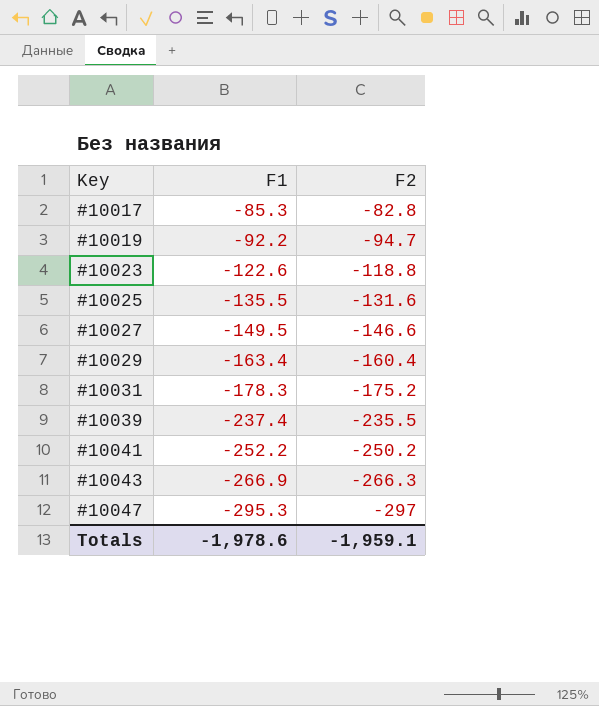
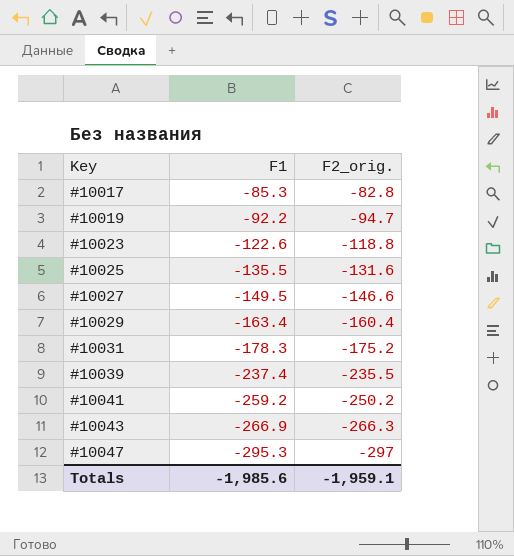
column name: F2 -> F2_orig.
#10041 | F1: -252.2 -> -259.2
Totals | F1: -1,978.6 -> -1,985.6

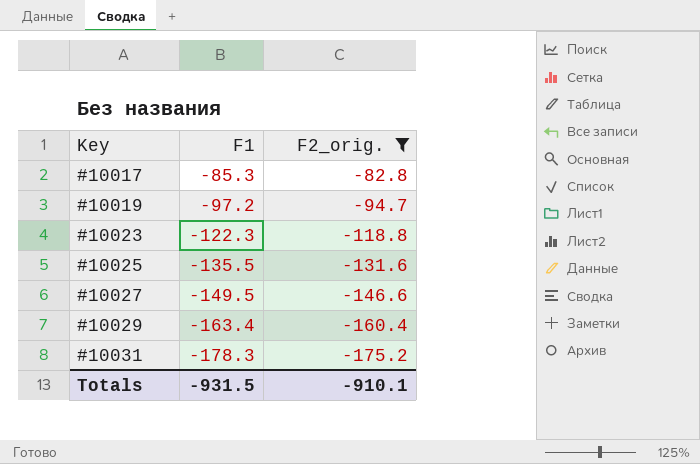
filter: none -> F2_orig. >= -175.2
#10019 | F1: -92.2 -> -97.2
#10023 | F1: -122.6 -> -122.3
Totals | F1: -1,985.6 -> -931.5
Totals | F2_orig.: -1,959.1 -> -910.1

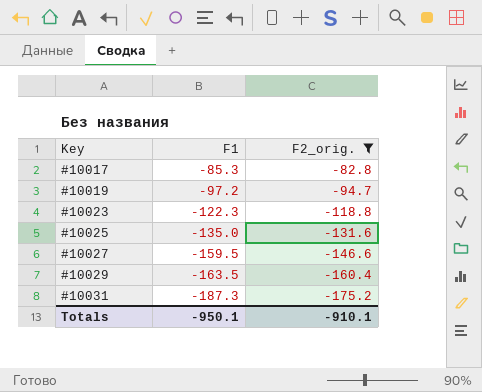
#10025 | F1: -135.5 -> -135.0
#10027 | F1: -149.5 -> -159.5
#10029 | F1: -163.4 -> -163.5
#10031 | F1: -178.3 -> -187.3
Totals | F1: -931.5 -> -950.1

